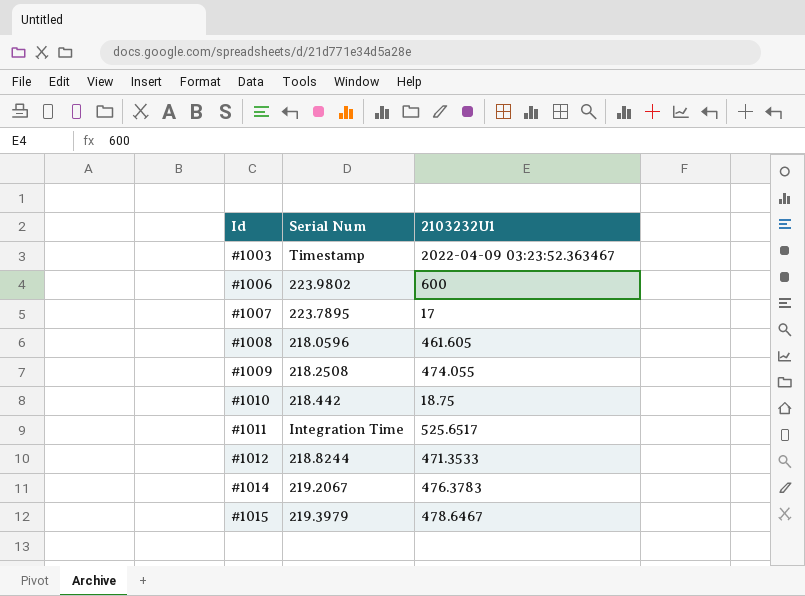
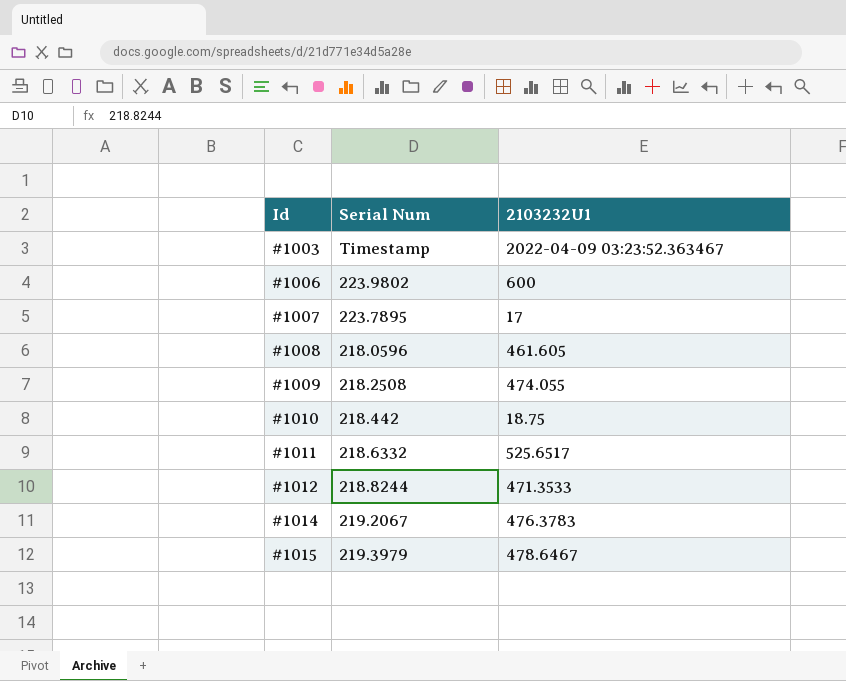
#1011 | Serial Num: Integration Time -> 218.6332

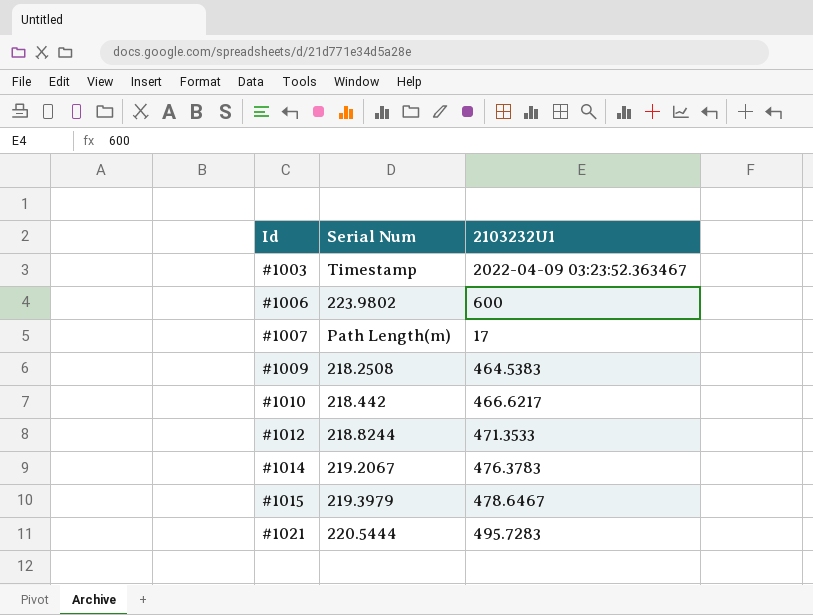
row #1008: 218.0596 | 461.605 -> none
row #1011: 218.6332 | 525.6517 -> none
#1007 | Serial Num: 223.7895 -> Path Length(m)
#1009 | 2103232U1: 474.055 -> 464.5383
#1010 | 2103232U1: 18.75 -> 466.6217
row #1021: none -> 220.5444 | 495.7283

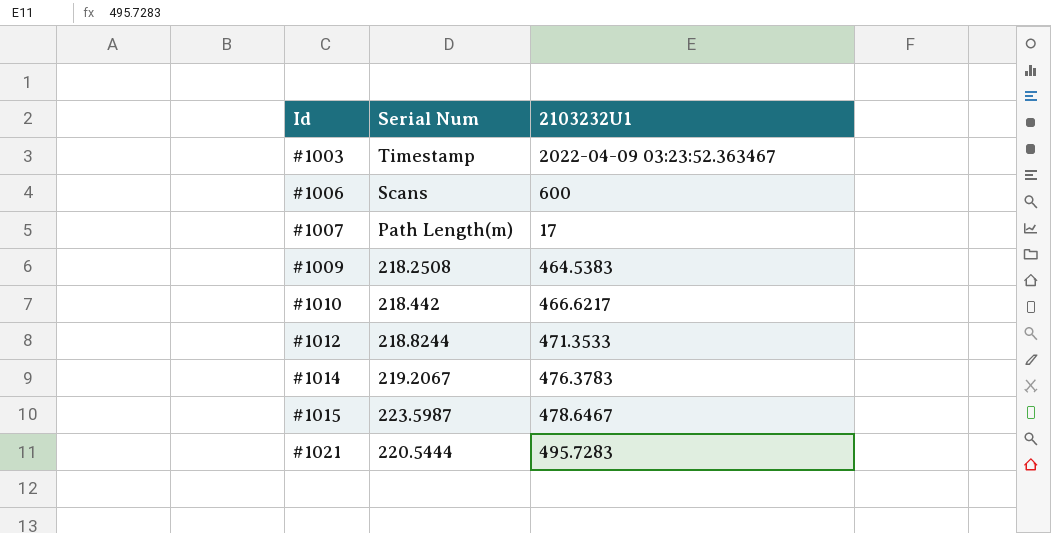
#1006 | Serial Num: 223.9802 -> Scans
#1015 | Serial Num: 219.3979 -> 223.5987

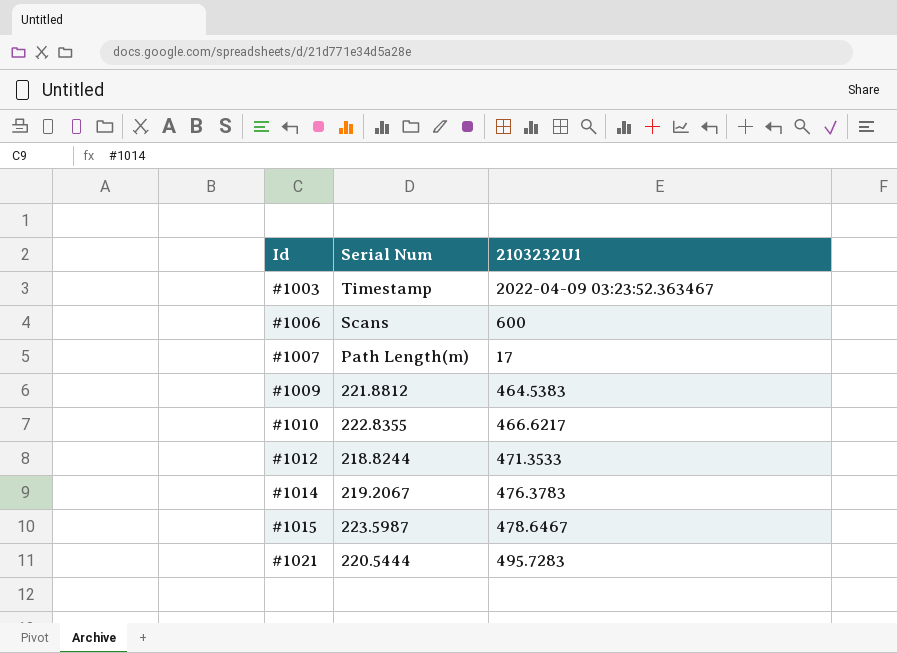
#1009 | Serial Num: 218.2508 -> 221.8812
#1010 | Serial Num: 218.442 -> 222.8355

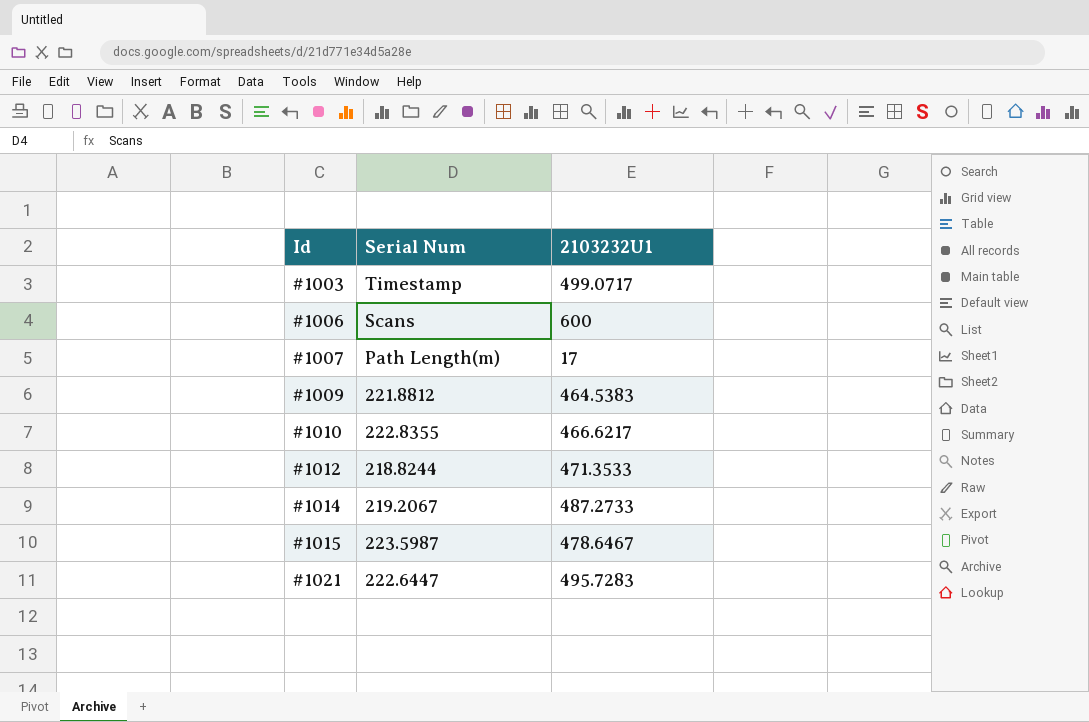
#1003 | 2103232U1: 2022-04-09 03:23:52.363467 -> 499.0717
#1014 | 2103232U1: 476.3783 -> 487.2733
#1021 | Serial Num: 220.5444 -> 222.6447

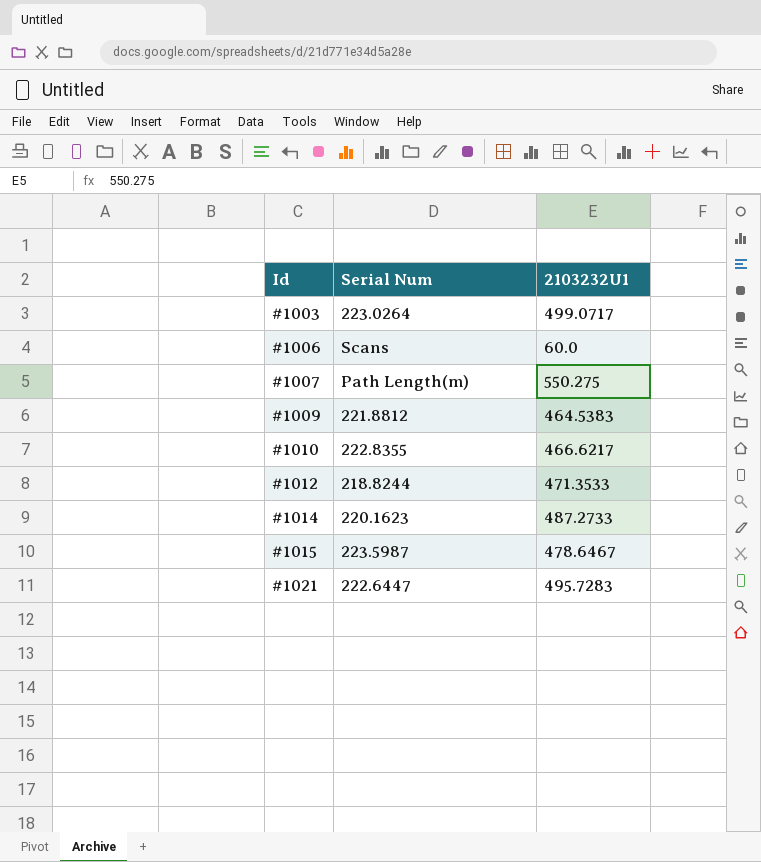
#1003 | Serial Num: Timestamp -> 223.0264
#1006 | 2103232U1: 600 -> 60.0
#1007 | 2103232U1: 17 -> 550.275
#1014 | Serial Num: 219.2067 -> 220.1623

